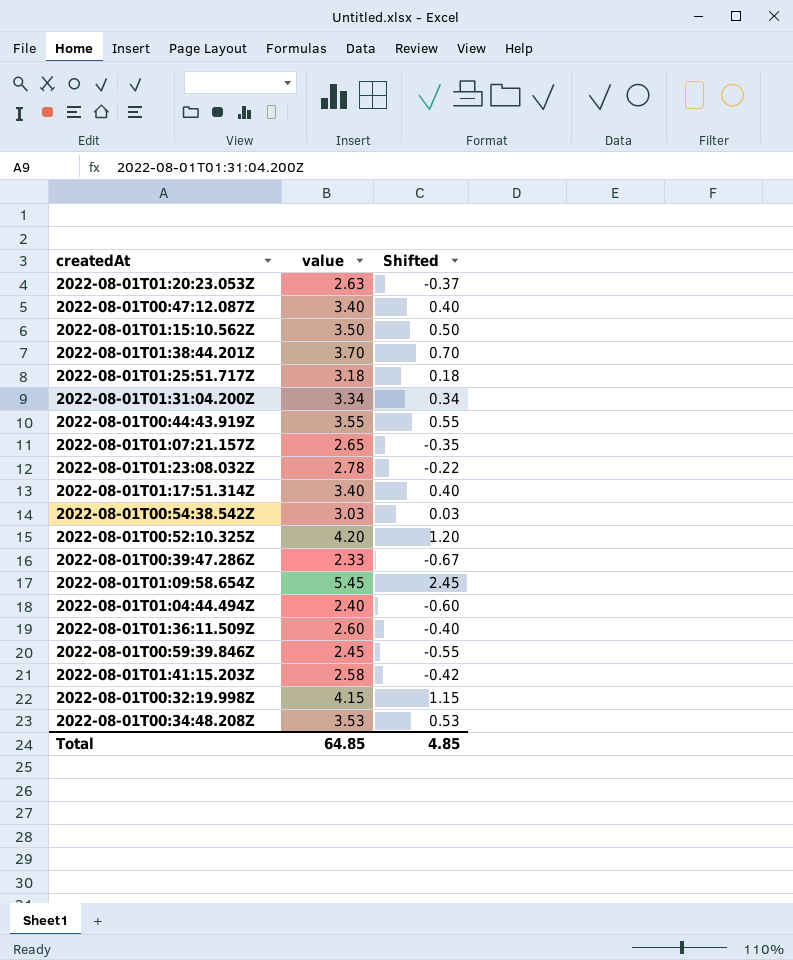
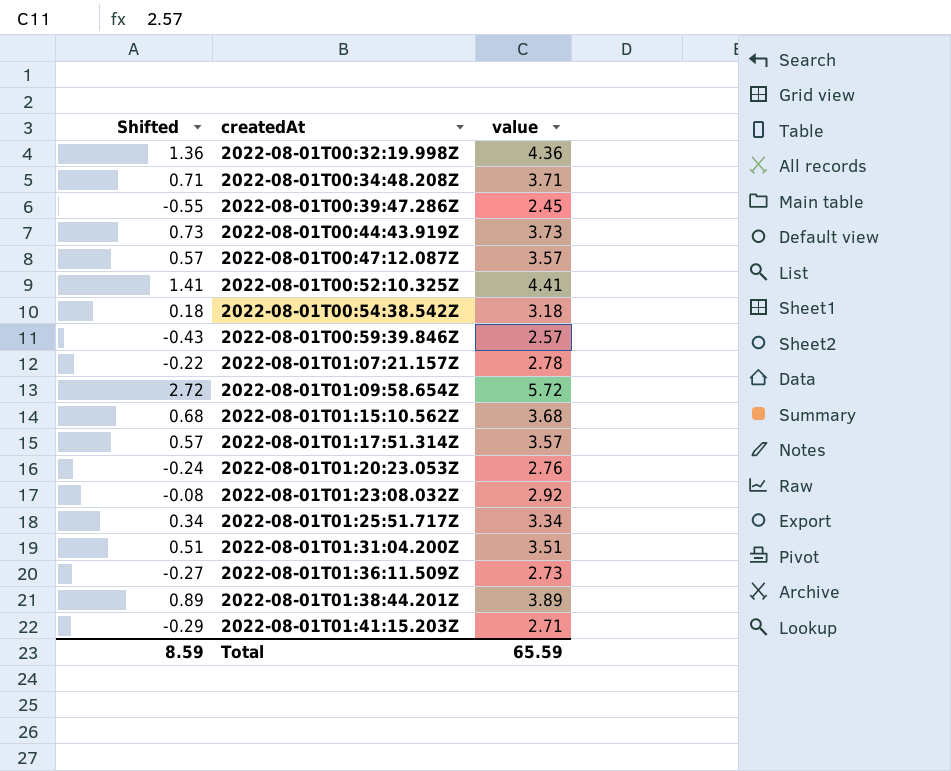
row order: none -> createdAt ascending
column Shifted | position: 3 -> 1
row 2022-08-01T01:04:44.494Z: 2.40 | -0.60 -> none
2022-08-01T00:32:19.998Z | Shifted: 1.15 -> 1.36
2022-08-01T00:32:19.998Z | value: 4.15 -> 4.36
2022-08-01T00:34:48.208Z | Shifted: 0.53 -> 0.71
2022-08-01T00:34:48.208Z | value: 3.53 -> 3.71
2022-08-01T00:39:47.286Z | Shifted: -0.67 -> -0.55
2022-08-01T00:39:47.286Z | value: 2.33 -> 2.45
2022-08-01T00:44:43.919Z | Shifted: 0.55 -> 0.73
2022-08-01T00:44:43.919Z | value: 3.55 -> 3.73
2022-08-01T00:47:12.087Z | Shifted: 0.40 -> 0.57
2022-08-01T00:47:12.087Z | value: 3.40 -> 3.57
2022-08-01T00:52:10.325Z | Shifted: 1.20 -> 1.41
2022-08-01T00:52:10.325Z | value: 4.20 -> 4.41
2022-08-01T00:54:38.542Z | Shifted: 0.03 -> 0.18
2022-08-01T00:54:38.542Z | value: 3.03 -> 3.18
2022-08-01T00:59:39.846Z | Shifted: -0.55 -> -0.43
2022-08-01T00:59:39.846Z | value: 2.45 -> 2.57
2022-08-01T01:07:21.157Z | Shifted: -0.35 -> -0.22
2022-08-01T01:07:21.157Z | value: 2.65 -> 2.78
2022-08-01T01:09:58.654Z | Shifted: 2.45 -> 2.72
2022-08-01T01:09:58.654Z | value: 5.45 -> 5.72
2022-08-01T01:15:10.562Z | Shifted: 0.50 -> 0.68
2022-08-01T01:15:10.562Z | value: 3.50 -> 3.68
2022-08-01T01:17:51.314Z | Shifted: 0.40 -> 0.57
2022-08-01T01:17:51.314Z | value: 3.40 -> 3.57
2022-08-01T01:20:23.053Z | Shifted: -0.37 -> -0.24
2022-08-01T01:20:23.053Z | value: 2.63 -> 2.76
2022-08-01T01:23:08.032Z | Shifted: -0.22 -> -0.08
2022-08-01T01:23:08.032Z | value: 2.78 -> 2.92
2022-08-01T01:25:51.717Z | Shifted: 0.18 -> 0.34
2022-08-01T01:25:51.717Z | value: 3.18 -> 3.34
2022-08-01T01:31:04.200Z | Shifted: 0.34 -> 0.51
2022-08-01T01:31:04.200Z | value: 3.34 -> 3.51
2022-08-01T01:36:11.509Z | Shifted: -0.40 -> -0.27
2022-08-01T01:36:11.509Z | value: 2.60 -> 2.73
2022-08-01T01:38:44.201Z | Shifted: 0.70 -> 0.89
2022-08-01T01:38:44.201Z | value: 3.70 -> 3.89
2022-08-01T01:41:15.203Z | Shifted: -0.42 -> -0.29
2022-08-01T01:41:15.203Z | value: 2.58 -> 2.71
Total | Shifted: 4.85 -> 8.59
Total | value: 64.85 -> 65.59

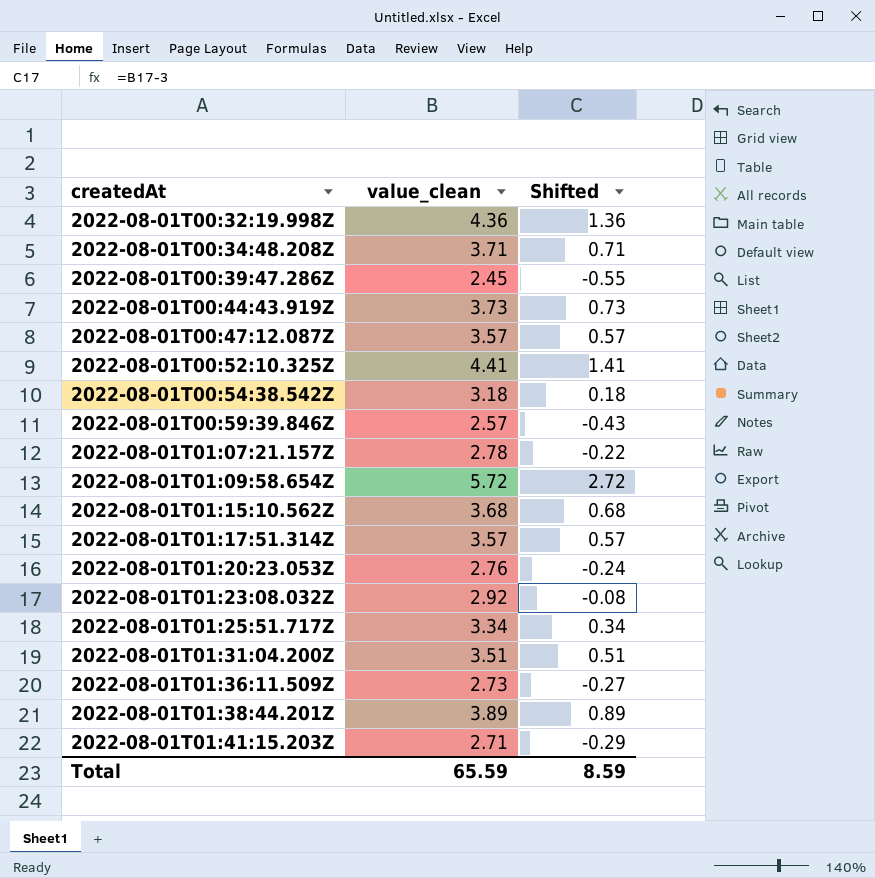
column name: value -> value_clean
column Shifted | position: 1 -> 3

